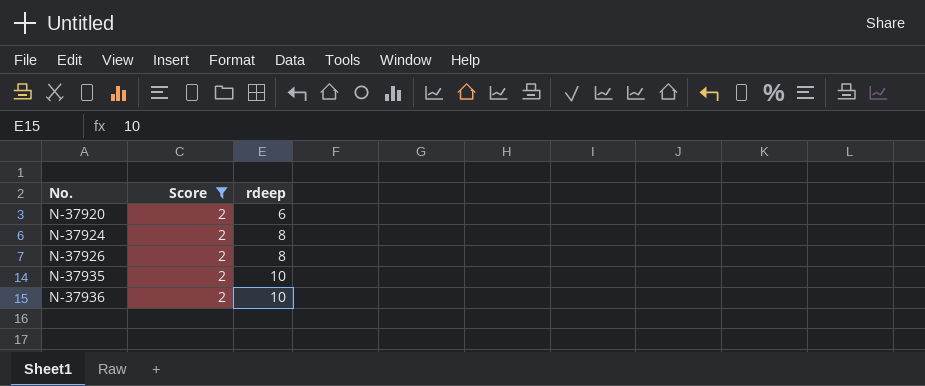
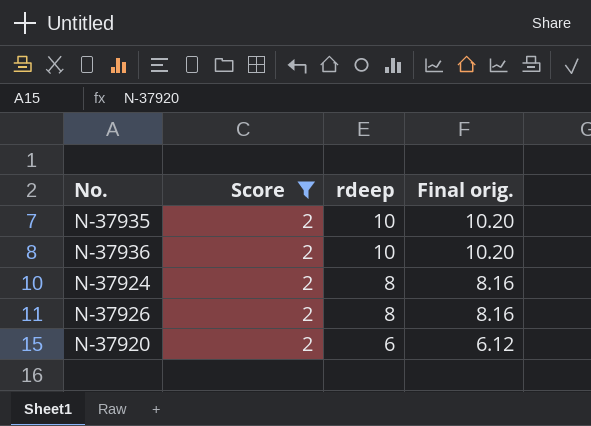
row order: No. ascending -> rdeep descending
column Final orig. | formula: none -> [rdeep] * 1.02

